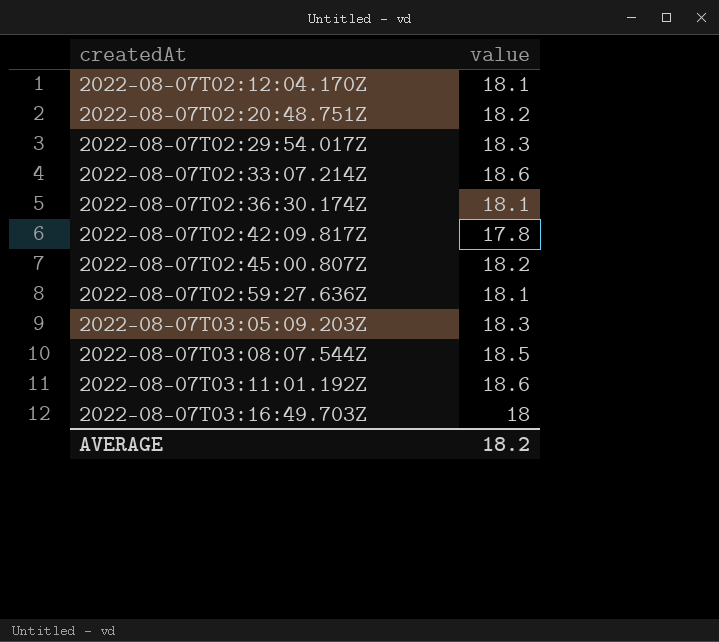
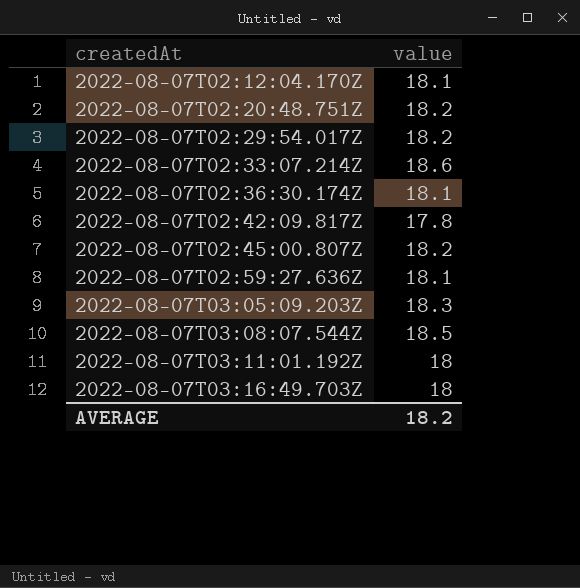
2022-08-07T02:29:54.017Z | value: 18.3 -> 18.2
2022-08-07T03:11:01.192Z | value: 18.6 -> 18

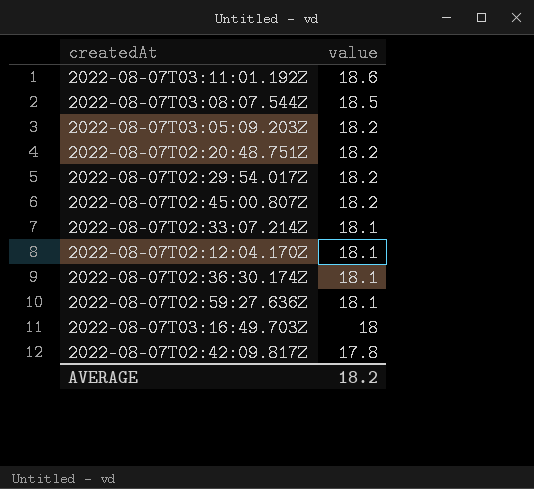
row order: createdAt ascending -> value descending
2022-08-07T03:11:01.192Z | value: 18 -> 18.6
2022-08-07T03:05:09.203Z | value: 18.3 -> 18.2
2022-08-07T02:33:07.214Z | value: 18.6 -> 18.1

